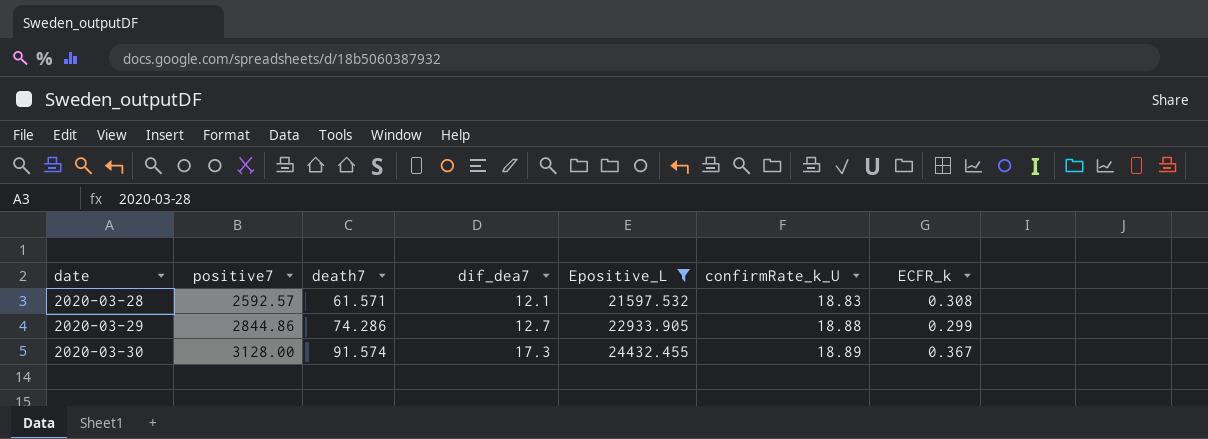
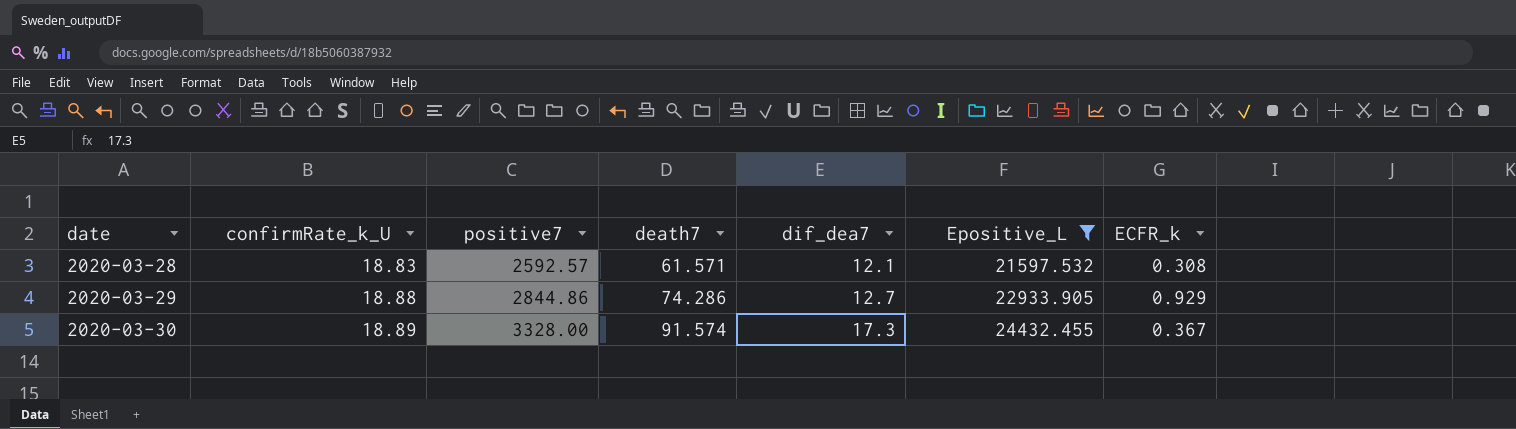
column confirmRate_k_U | position: 6 -> 2
2020-03-29 | ECFR_k: 0.299 -> 0.929
2020-03-30 | positive7: 3128.00 -> 3328.00

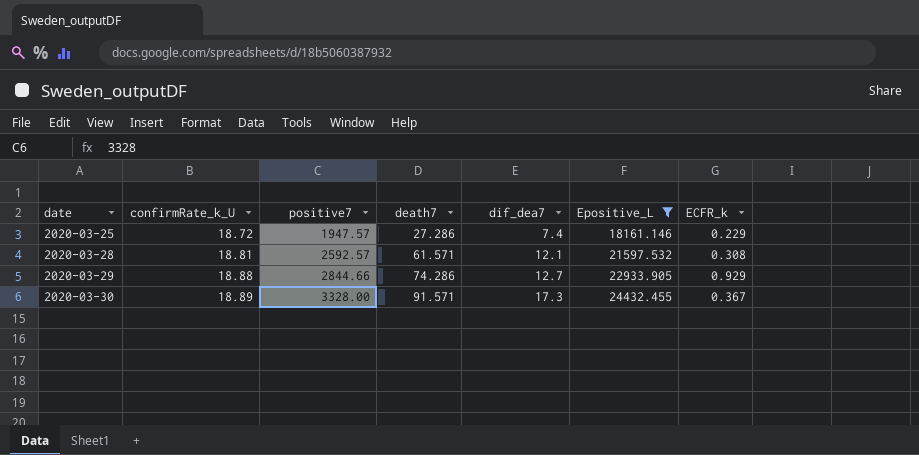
row 2020-03-25: none -> 18.72 | 1947.57 | 27.286 | 7.4 | 18161.146 | 0.229
2020-03-28 | confirmRate_k_U: 18.83 -> 18.81
2020-03-29 | positive7: 2844.86 -> 2844.66
2020-03-30 | death7: 91.574 -> 91.571

